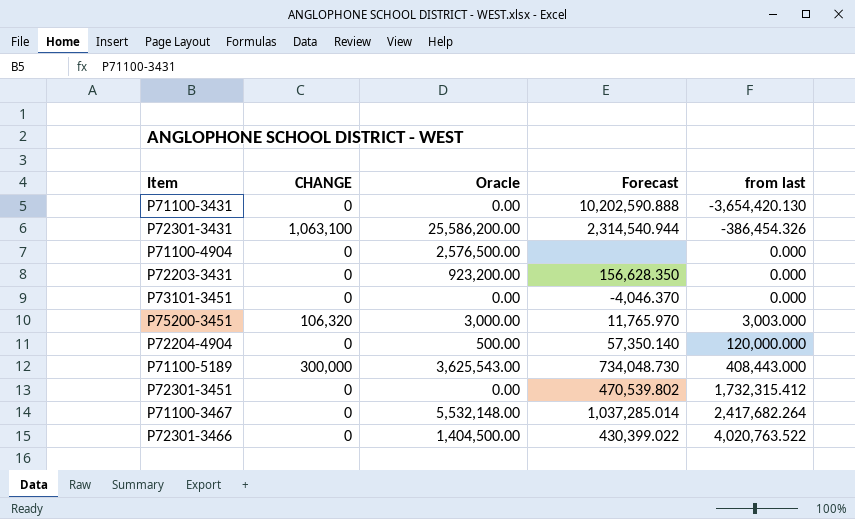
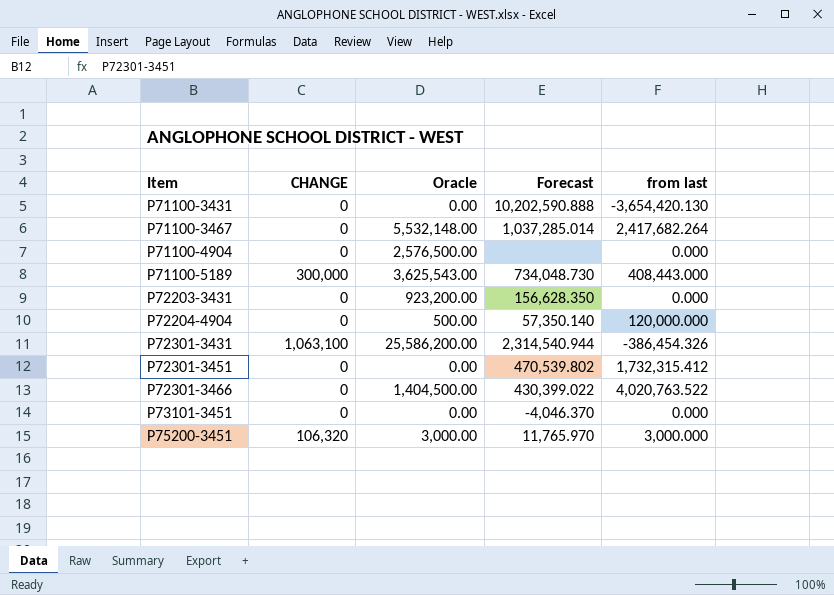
row order: from last ascending -> Item ascending
P75200-3451 | from last: 3,003.000 -> 3,000.000

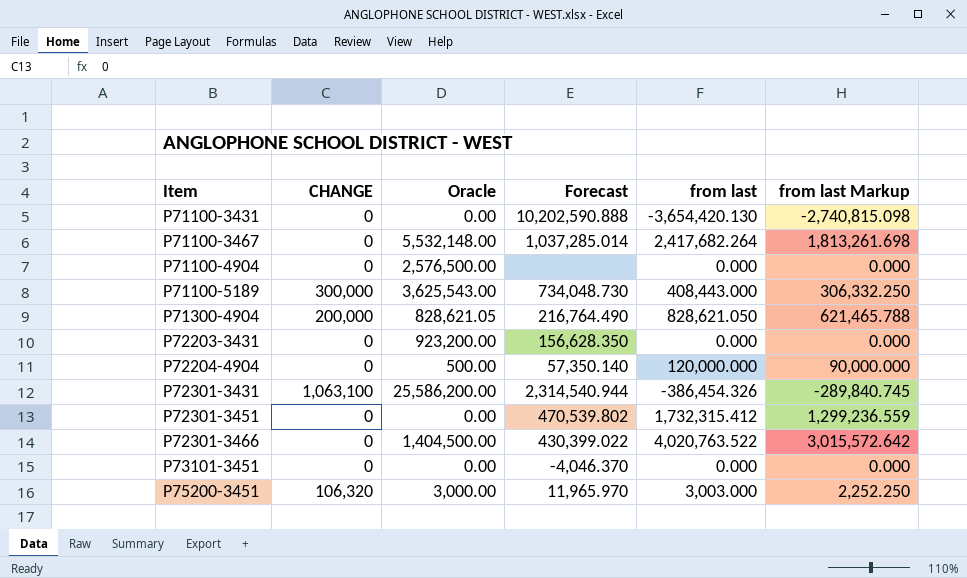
column from last Markup | formula: none -> [from last] * 0.75
row P71300-4904: none -> 200,000 | 828,621.05 | 216,764.490 | 828,621.050 | 621,465.788
P75200-3451 | Forecast: 11,765.970 -> 11,965.970
P75200-3451 | from last: 3,000.000 -> 3,003.000

